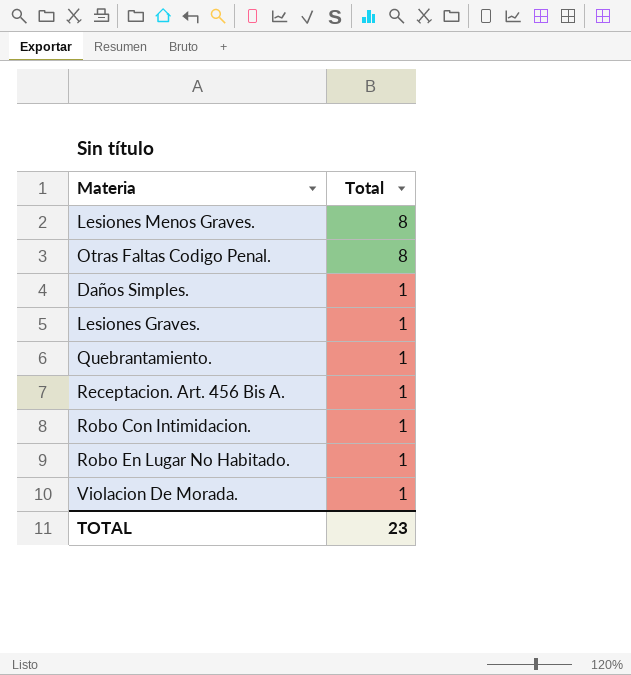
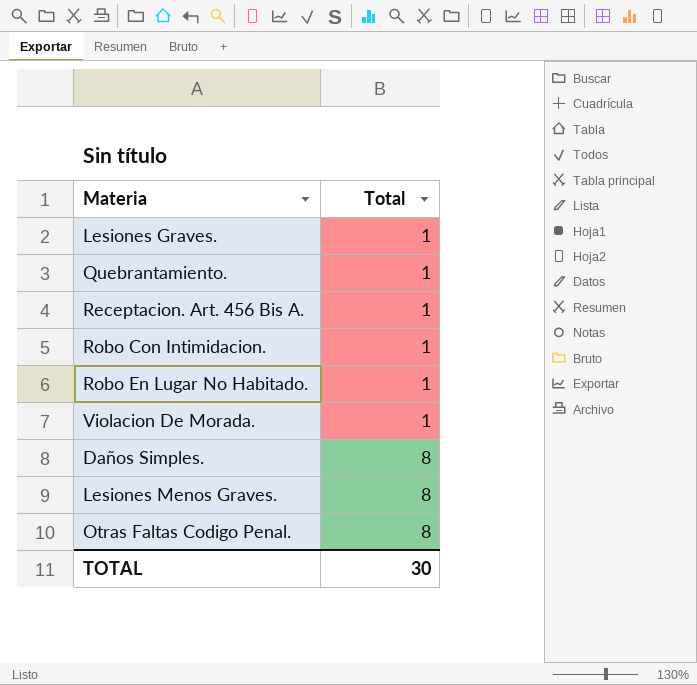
row order: Total descending -> Total ascending
Daños Simples. | Total: 1 -> 8
TOTAL | Total: 23 -> 30

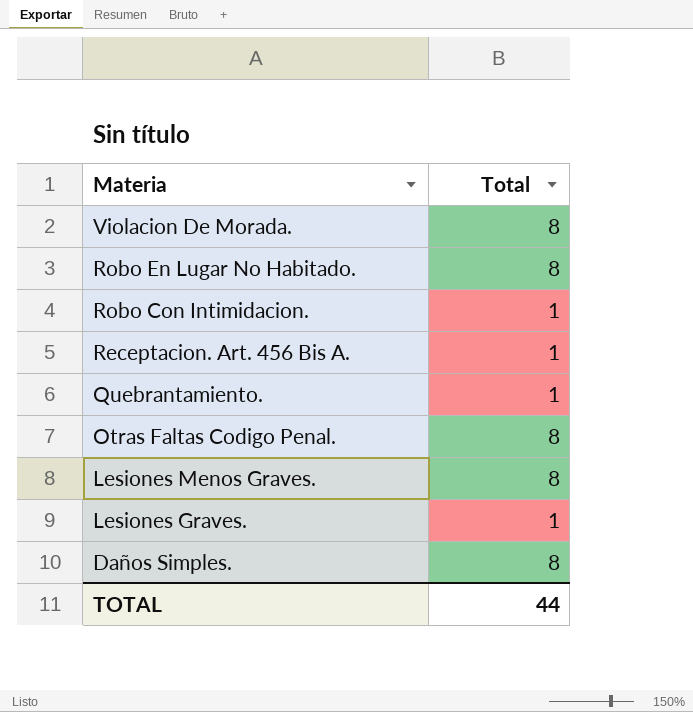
row order: Total ascending -> Materia descending
Violacion De Morada. | Total: 1 -> 8
Robo En Lugar No Habitado. | Total: 1 -> 8
TOTAL | Total: 30 -> 44

